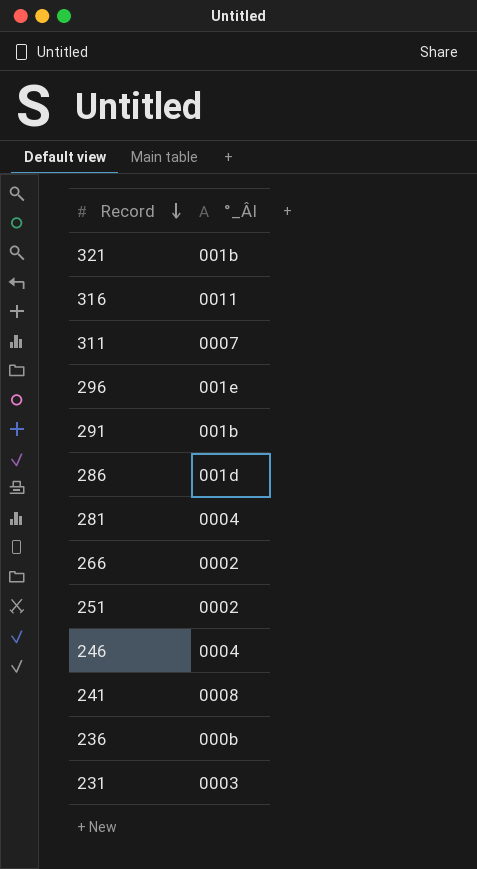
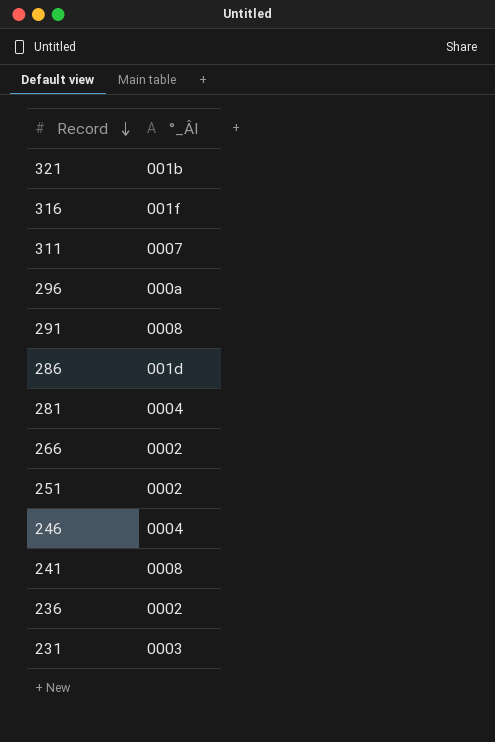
316 | °_ÂI: 0011 -> 001f
296 | °_ÂI: 001e -> 000a
291 | °_ÂI: 001b -> 0008
236 | °_ÂI: 000b -> 0002

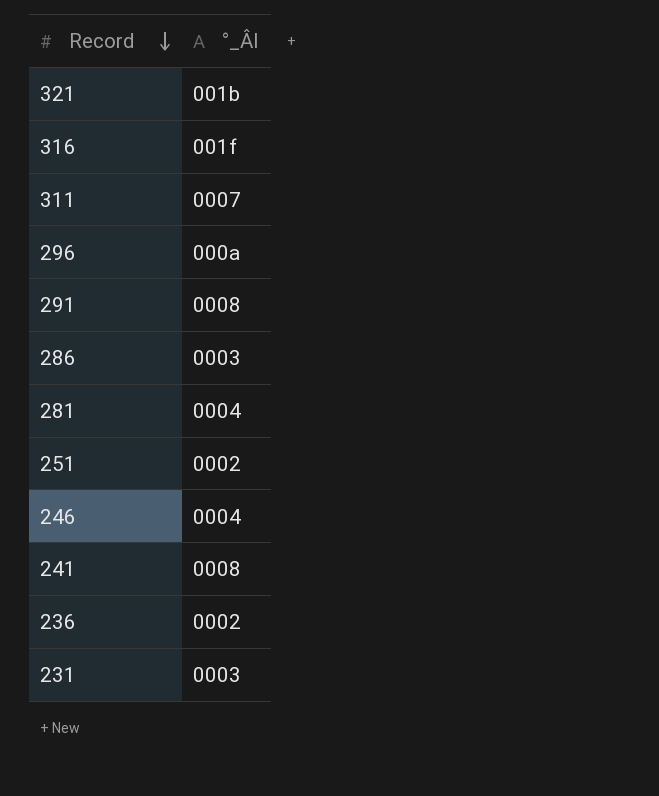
row 266: 0002 -> none
286 | °_ÂI: 001d -> 0003

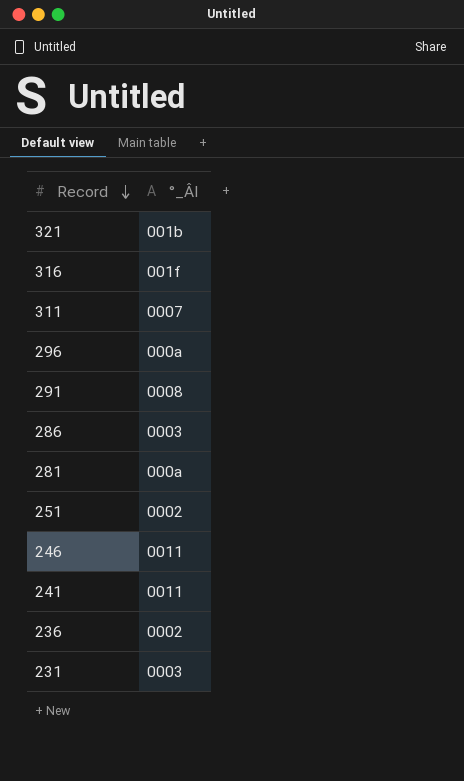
281 | °_ÂI: 0004 -> 000a
246 | °_ÂI: 0004 -> 0011
241 | °_ÂI: 0008 -> 0011

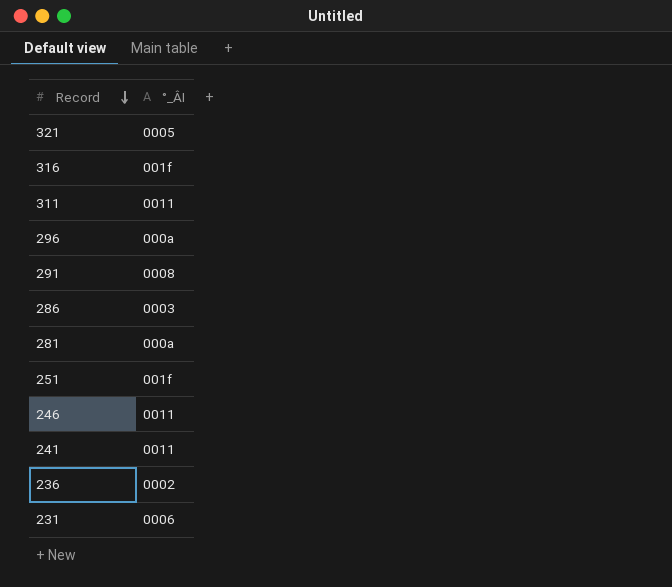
321 | °_ÂI: 001b -> 0005
311 | °_ÂI: 0007 -> 0011
251 | °_ÂI: 0002 -> 001f
231 | °_ÂI: 0003 -> 0006

